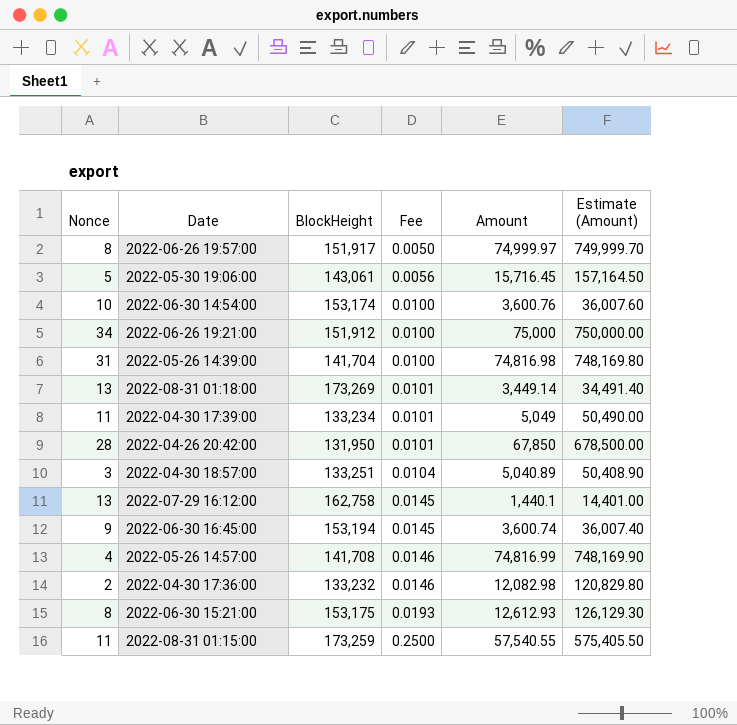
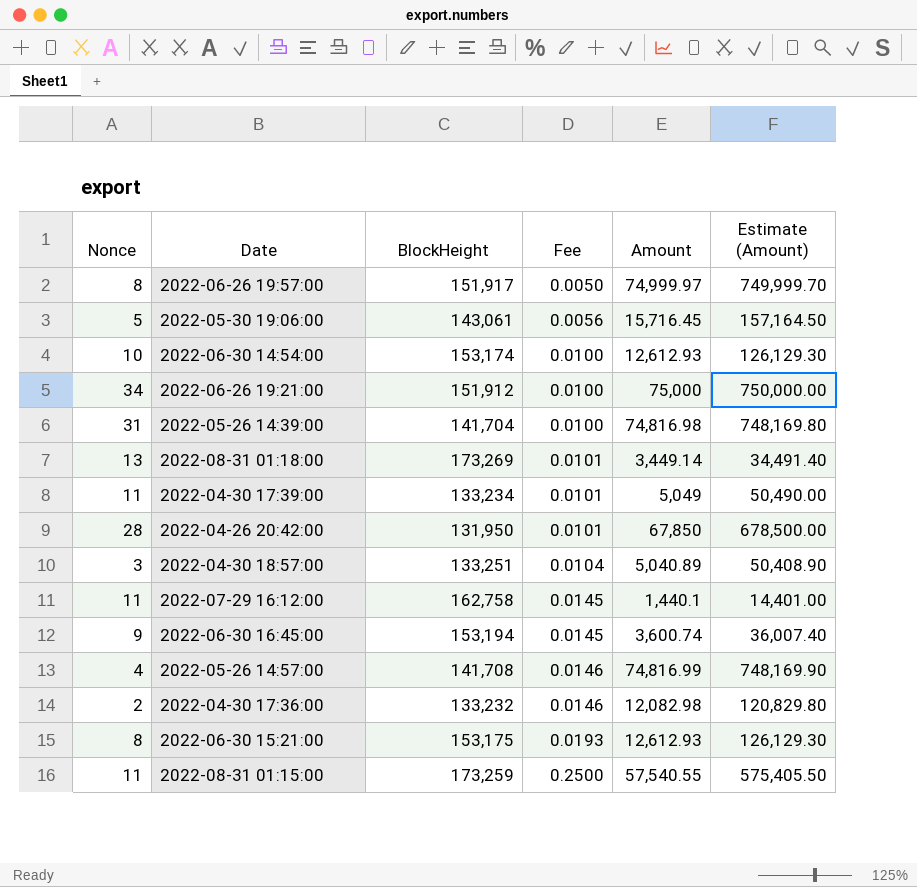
2022-06-30 14:54:00 | Amount: 3,600.76 -> 12,612.93
2022-06-30 14:54:00 | Estimate (Amount): 36,007.60 -> 126,129.30
2022-07-29 16:12:00 | Nonce: 13 -> 11

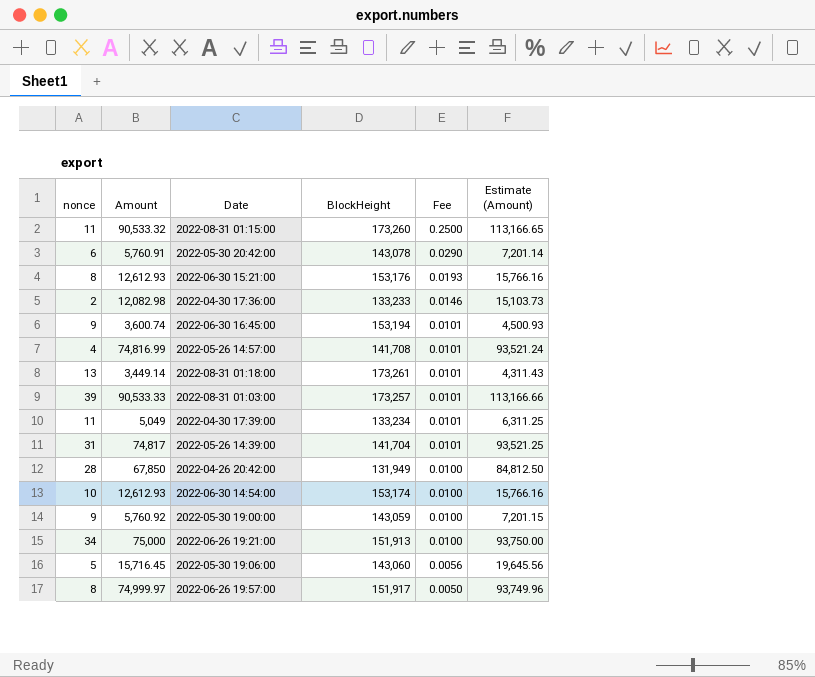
row order: Fee ascending -> Fee descending
column name: Nonce -> nonce
column Amount | position: 5 -> 2
column Estimate (Amount) | formula: [Amount] * 10 -> [Amount] * 1.25
row 2022-04-30 18:57:00: 3 | 133,251 | 0.0104 | 5,040.89 | 50,408.90 -> none
row 2022-07-29 16:12:00: 11 | 162,758 | 0.0145 | 1,440.1 | 14,401.00 -> none
2022-08-31 01:15:00 | Amount: 57,540.55 -> 90,533.32
2022-08-31 01:15:00 | BlockHeight: 173,259 -> 173,260
row 2022-05-30 20:42:00: none -> 6 | 5,760.91 | 143,078 | 0.0290 | 7,201.14
2022-06-30 15:21:00 | BlockHeight: 153,175 -> 153,176
2022-04-30 17:36:00 | BlockHeight: 133,232 -> 133,233
2022-06-30 16:45:00 | Fee: 0.0145 -> 0.0101
2022-05-26 14:57:00 | Fee: 0.0146 -> 0.0101
2022-08-31 01:18:00 | BlockHeight: 173,269 -> 173,261
row 2022-08-31 01:03:00: none -> 39 | 90,533.33 | 173,257 | 0.0101 | 113,166.66
2022-05-26 14:39:00 | Amount: 74,816.98 -> 74,817
2022-05-26 14:39:00 | Fee: 0.0100 -> 0.0101
2022-04-26 20:42:00 | BlockHeight: 131,950 -> 131,949
2022-04-26 20:42:00 | Fee: 0.0101 -> 0.0100
row 2022-05-30 19:00:00: none -> 9 | 5,760.92 | 143,059 | 0.0100 | 7,201.15
2022-06-26 19:21:00 | BlockHeight: 151,912 -> 151,913
2022-05-30 19:06:00 | BlockHeight: 143,061 -> 143,060

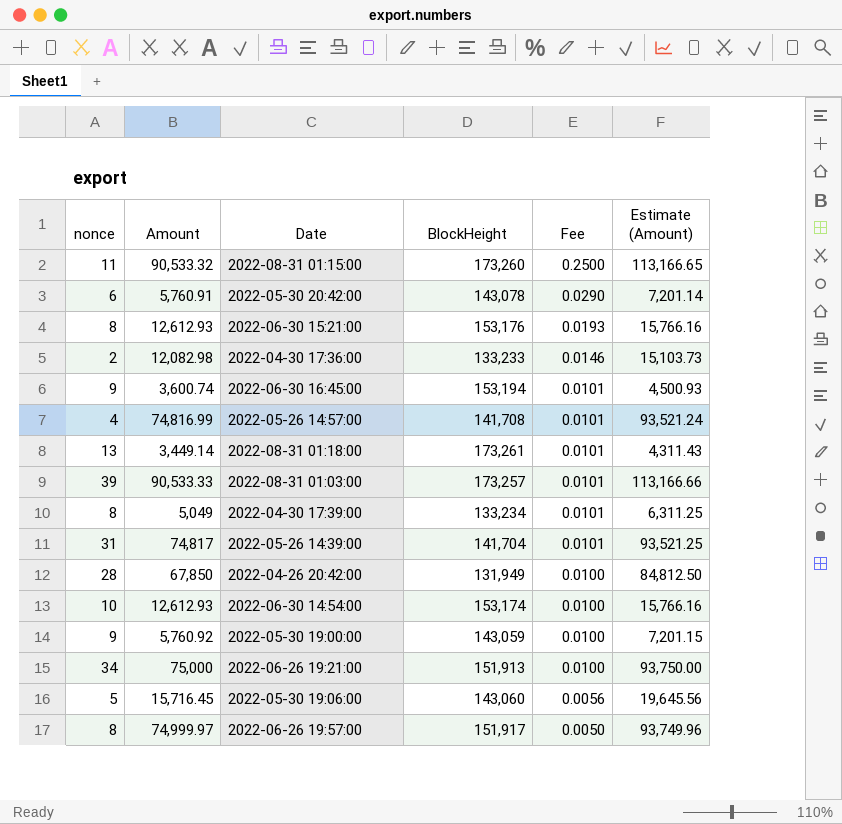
2022-04-30 17:39:00 | nonce: 11 -> 8

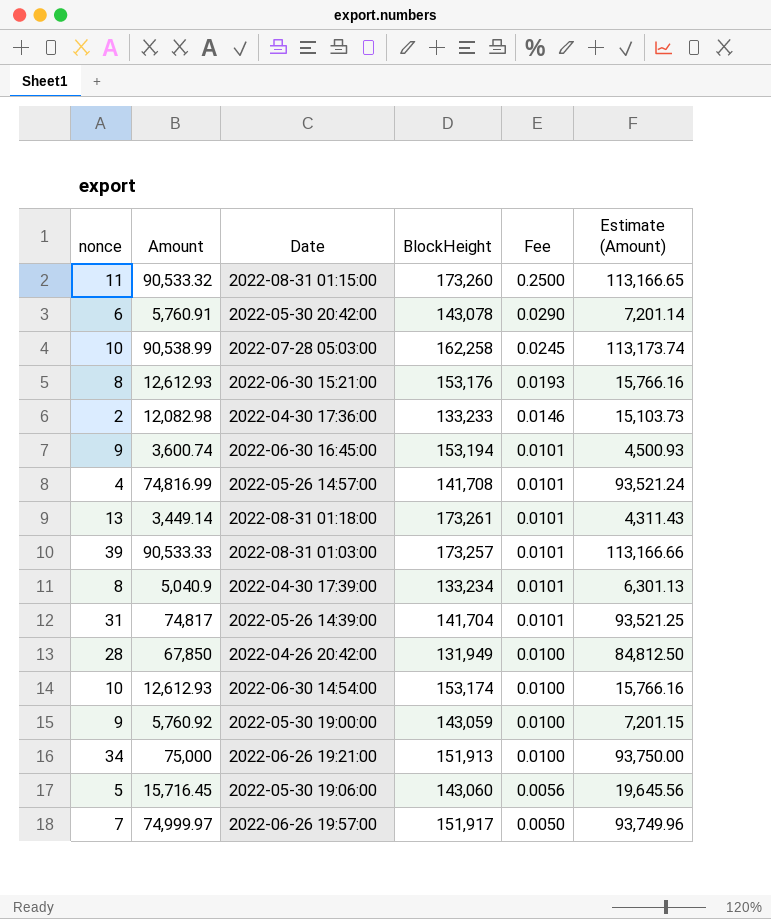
row 2022-07-28 05:03:00: none -> 10 | 90,538.99 | 162,258 | 0.0245 | 113,173.74
2022-04-30 17:39:00 | Amount: 5,049 -> 5,040.9
2022-04-30 17:39:00 | Estimate (Amount): 6,311.25 -> 6,301.13
2022-06-26 19:57:00 | nonce: 8 -> 7

